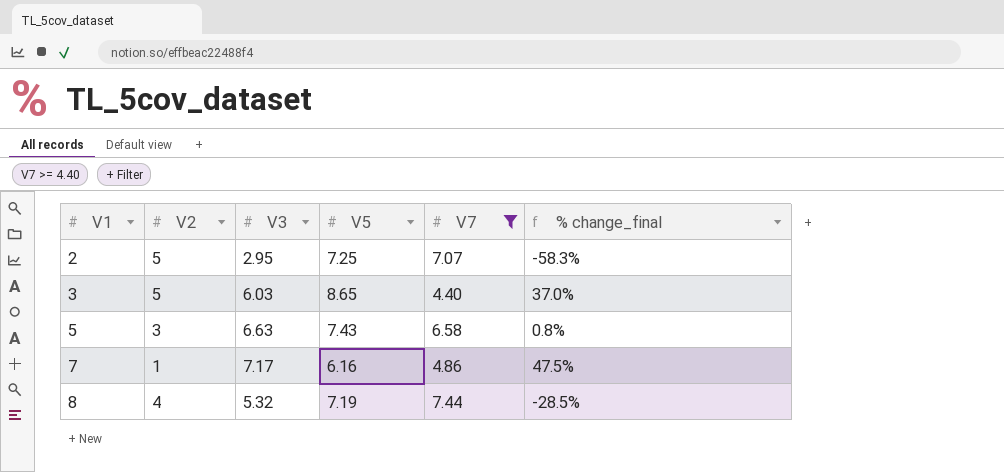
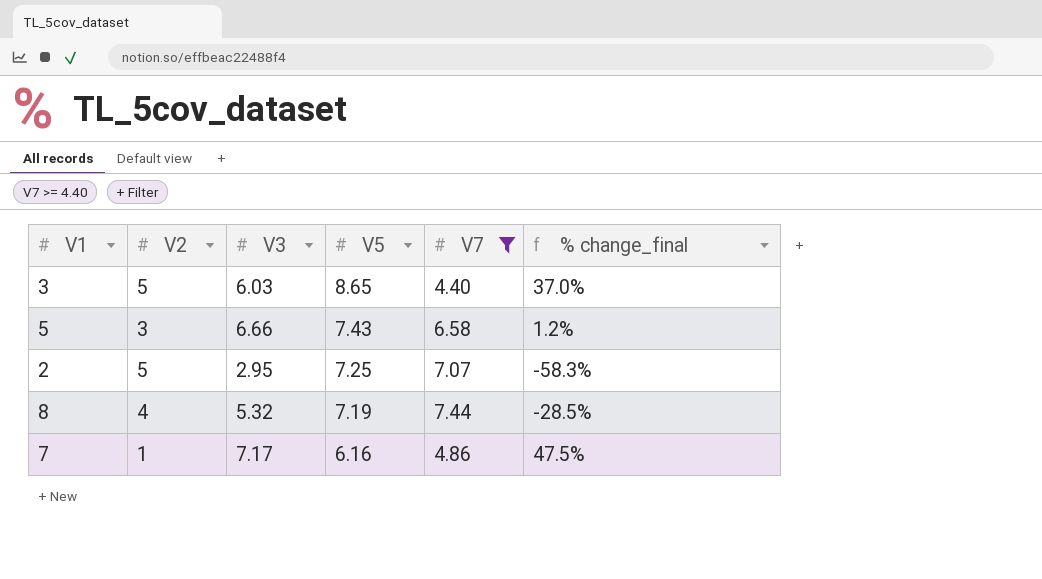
row order: V1 ascending -> V5 descending
5 | V3: 6.63 -> 6.66
5 | % change_final: 0.8% -> 1.2%

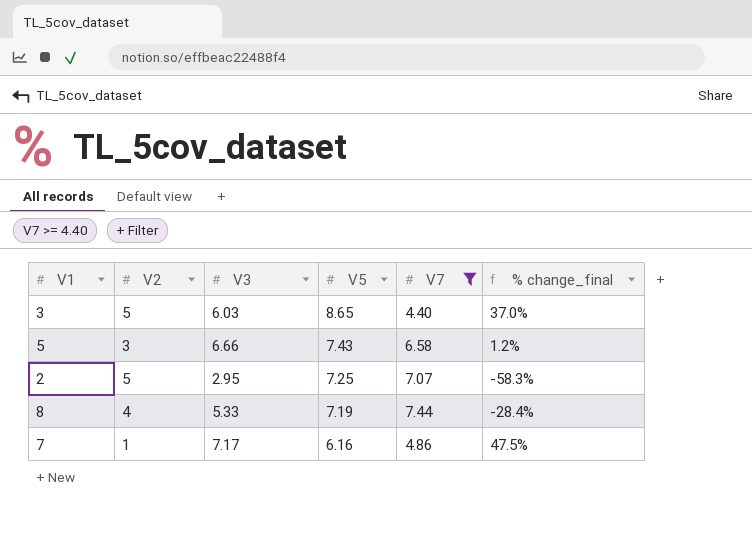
8 | V3: 5.32 -> 5.33
8 | % change_final: -28.5% -> -28.4%

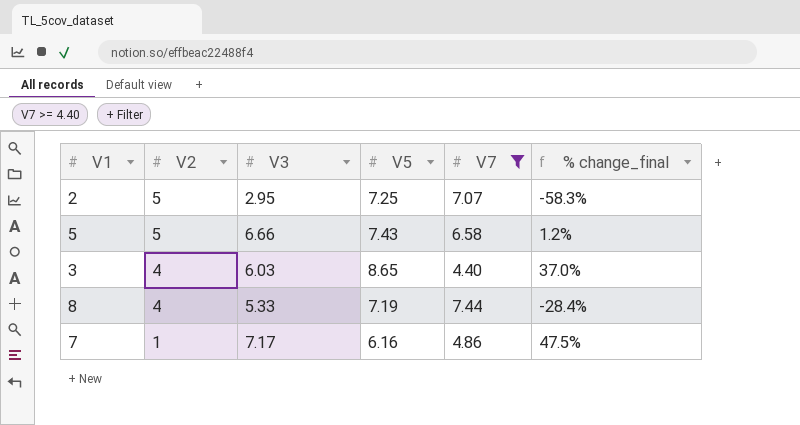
row order: V5 descending -> V2 descending
5 | V2: 3 -> 5
3 | V2: 5 -> 4

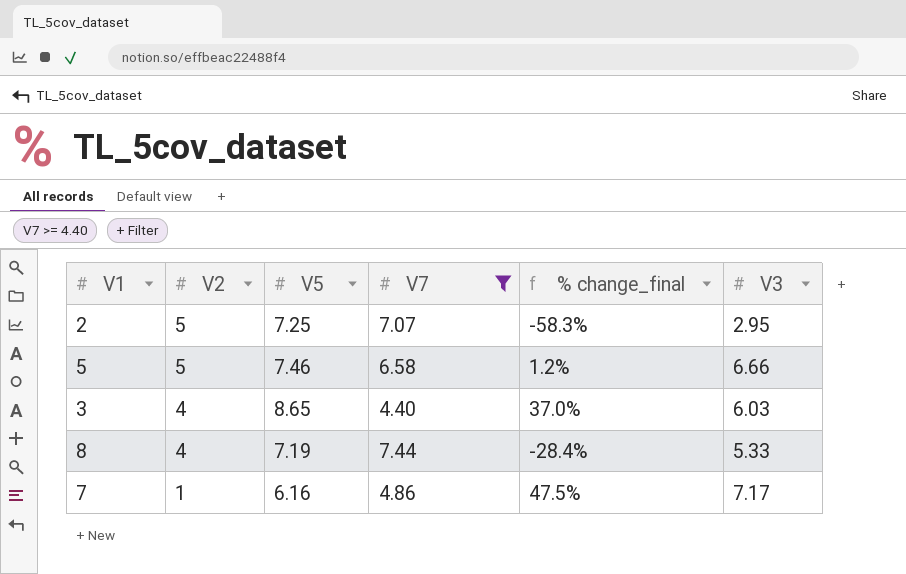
column V3 | position: 3 -> 6
5 | V5: 7.43 -> 7.46

